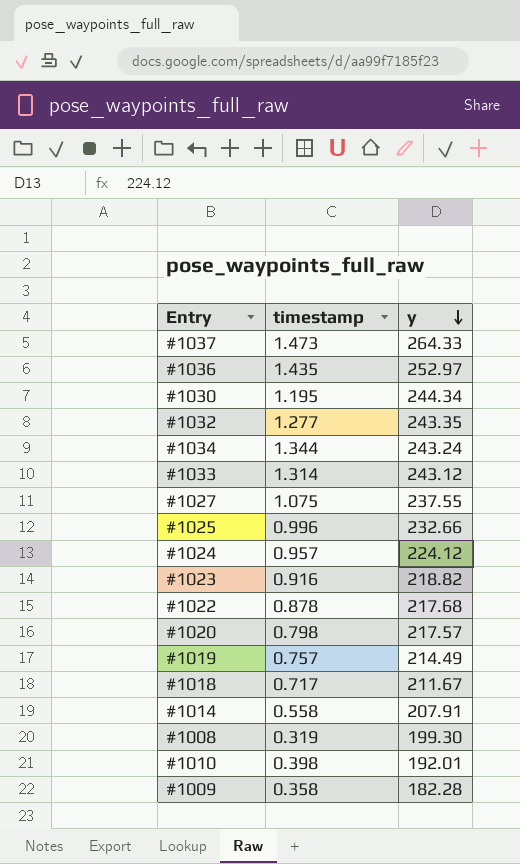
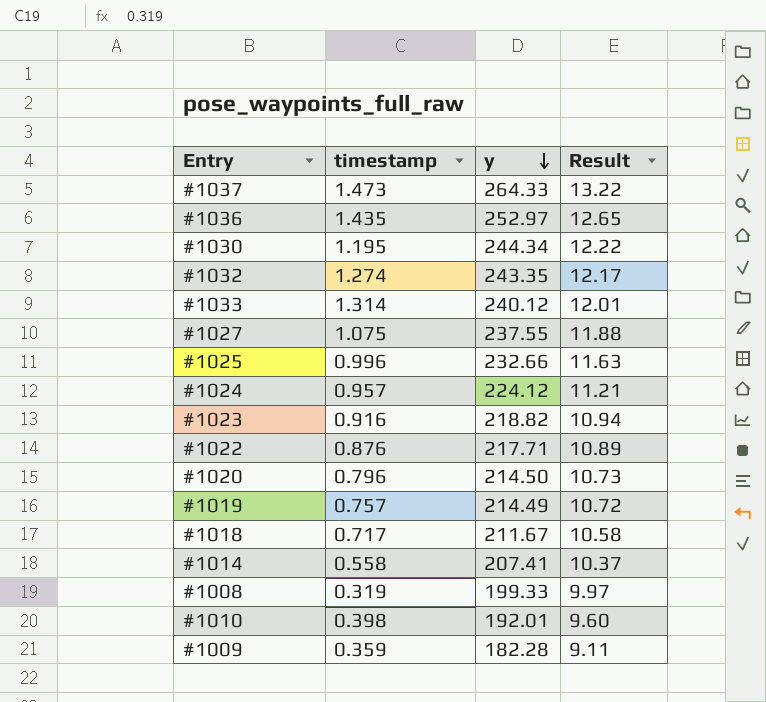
column Result | formula: none -> [y] * 0.05
row #1034: 1.344 | 243.24 -> none
#1032 | timestamp: 1.277 -> 1.274
#1033 | y: 243.12 -> 240.12
#1022 | timestamp: 0.878 -> 0.876
#1022 | y: 217.68 -> 217.71
#1020 | timestamp: 0.798 -> 0.796
#1020 | y: 217.57 -> 214.50
#1014 | y: 207.91 -> 207.41
#1008 | y: 199.30 -> 199.33
#1009 | timestamp: 0.358 -> 0.359

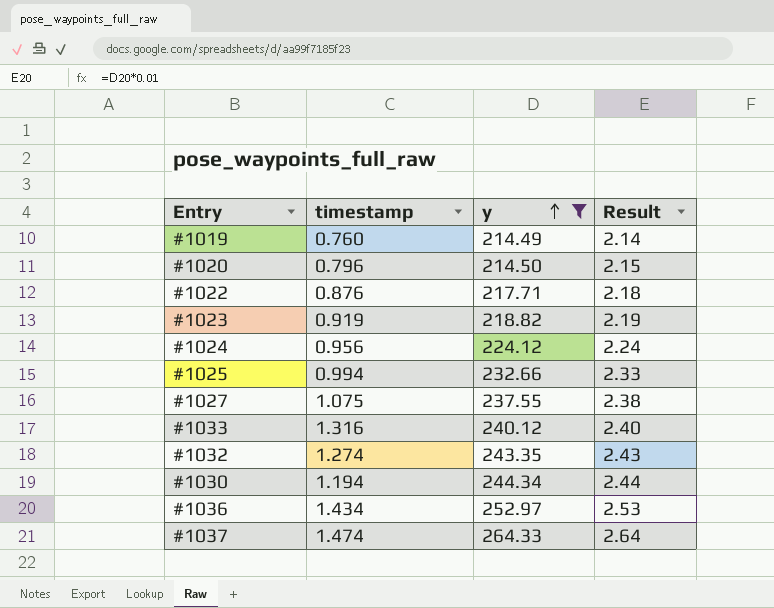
filter: none -> y >= 214.49
row order: y descending -> y ascending
column Result | formula: [y] * 0.05 -> [y] * 0.01
#1019 | timestamp: 0.757 -> 0.760
#1023 | timestamp: 0.916 -> 0.919
#1024 | timestamp: 0.957 -> 0.956
#1025 | timestamp: 0.996 -> 0.994
#1033 | timestamp: 1.314 -> 1.316
#1030 | timestamp: 1.195 -> 1.194
#1036 | timestamp: 1.435 -> 1.434
#1037 | timestamp: 1.473 -> 1.474

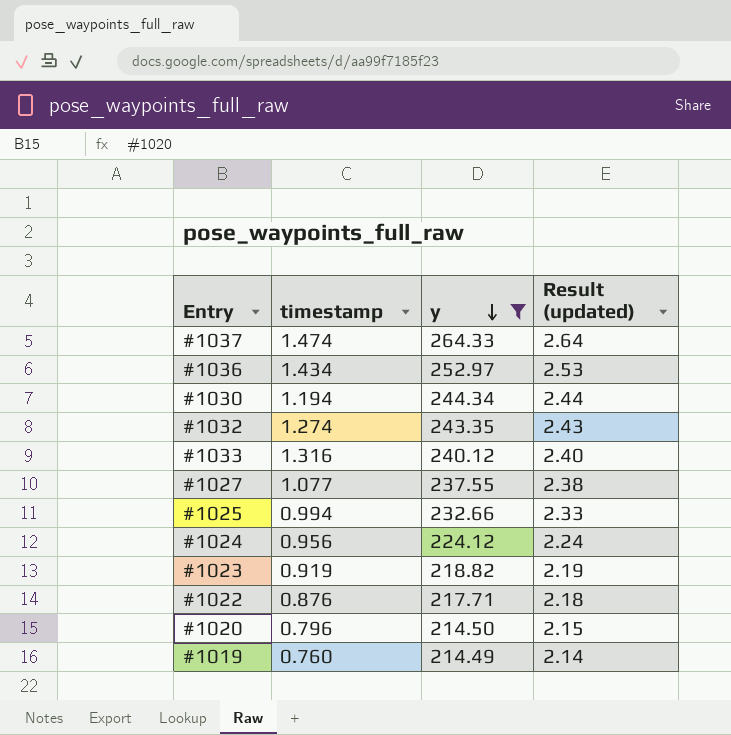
row order: y ascending -> y descending
column name: Result -> Result (updated)
#1027 | timestamp: 1.075 -> 1.077

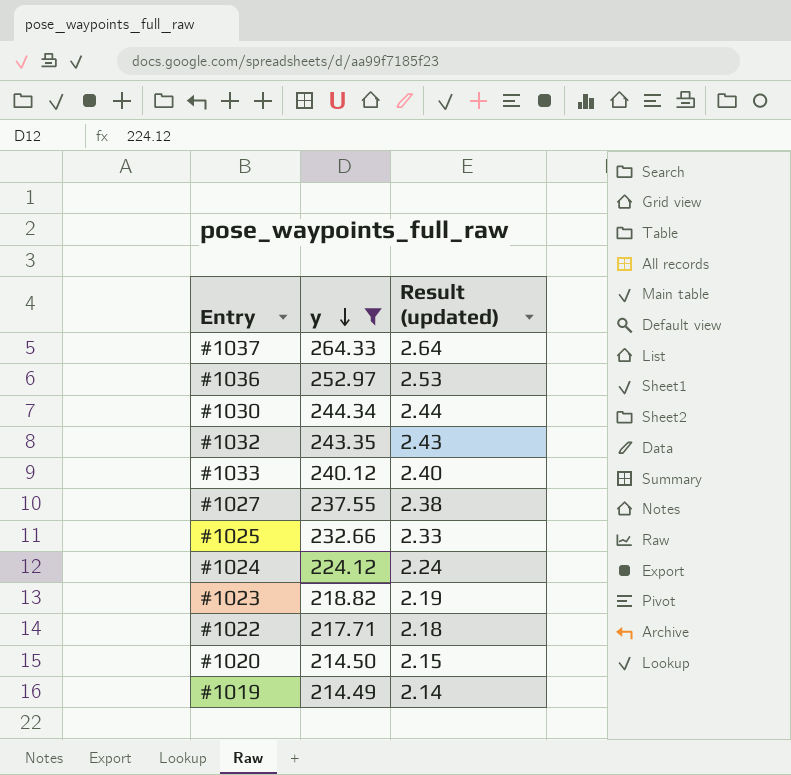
column timestamp | position: 2 -> none

